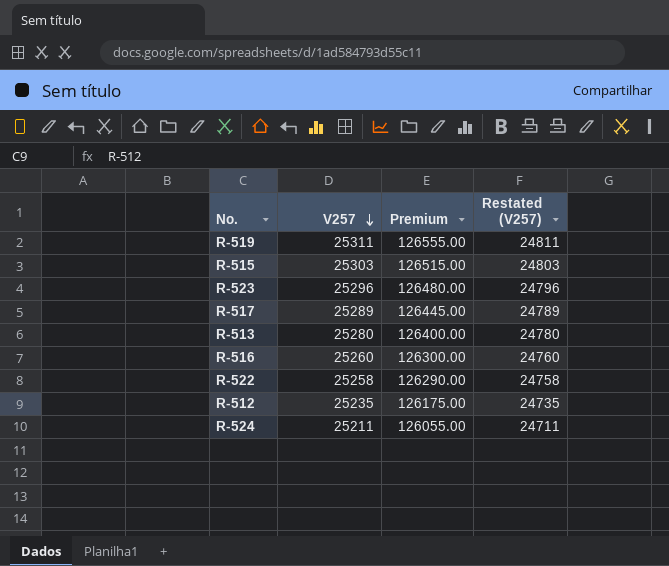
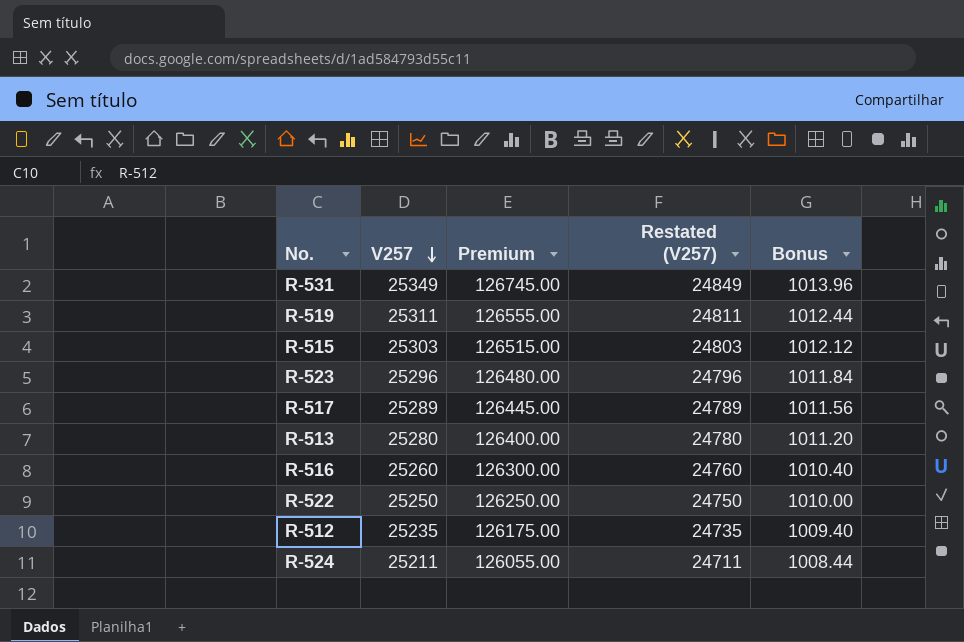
column Bonus | formula: none -> [V257] * 0.04
row R-531: none -> 25349 | 126745.00 | 24849 | 1013.96
R-522 | V257: 25258 -> 25250
R-522 | Premium: 126290.00 -> 126250.00
R-522 | Restated (V257): 24758 -> 24750

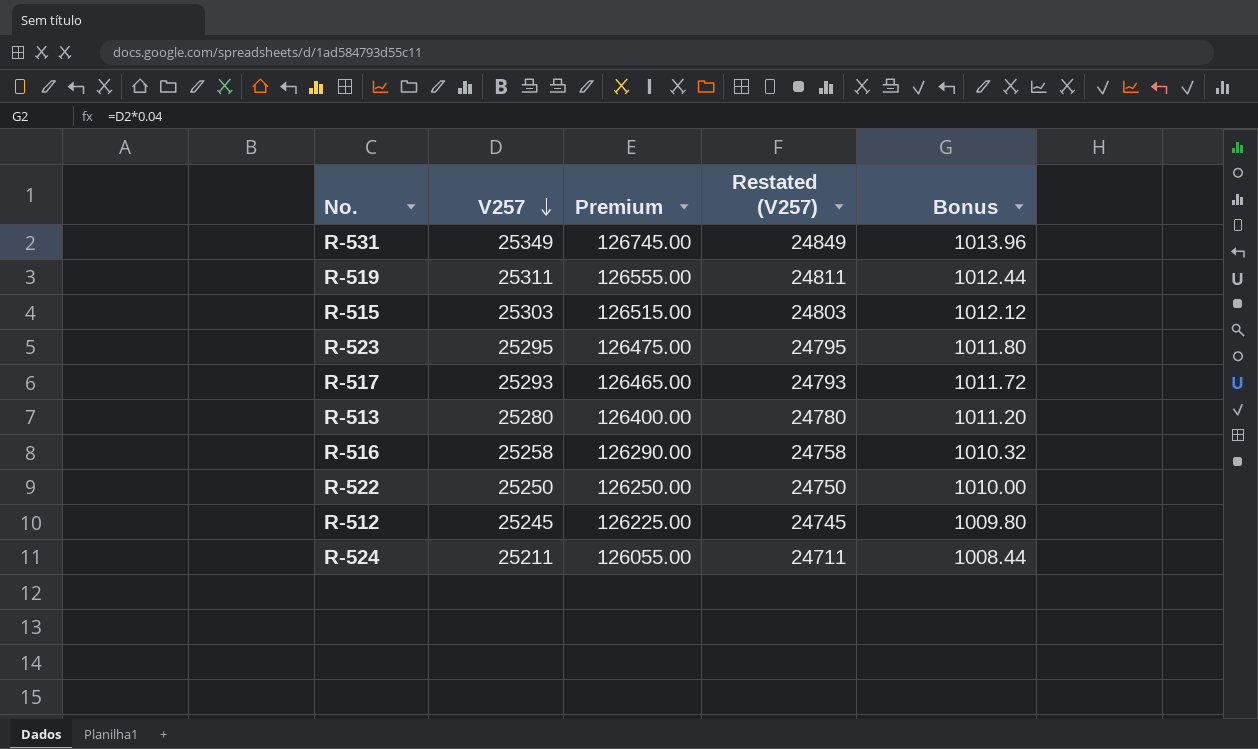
R-523 | V257: 25296 -> 25295
R-523 | Premium: 126480.00 -> 126475.00
R-523 | Restated (V257): 24796 -> 24795
R-523 | Bonus: 1011.84 -> 1011.80
R-517 | V257: 25289 -> 25293
R-517 | Premium: 126445.00 -> 126465.00
R-517 | Restated (V257): 24789 -> 24793
R-517 | Bonus: 1011.56 -> 1011.72
R-516 | V257: 25260 -> 25258
R-516 | Premium: 126300.00 -> 126290.00
R-516 | Restated (V257): 24760 -> 24758
R-516 | Bonus: 1010.40 -> 1010.32
R-512 | V257: 25235 -> 25245
R-512 | Premium: 126175.00 -> 126225.00
R-512 | Restated (V257): 24735 -> 24745
R-512 | Bonus: 1009.40 -> 1009.80

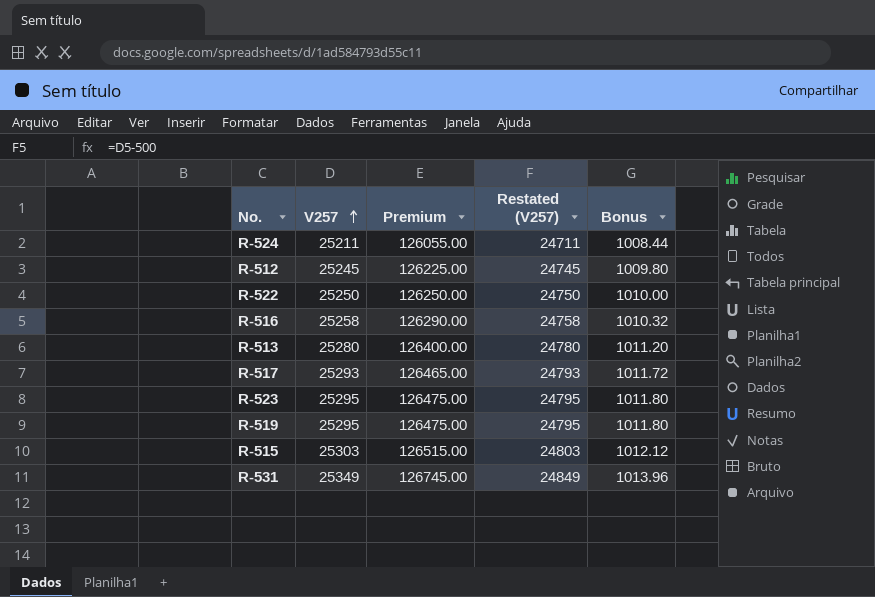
row order: V257 descending -> V257 ascending
R-519 | V257: 25311 -> 25295
R-519 | Premium: 126555.00 -> 126475.00
R-519 | Restated (V257): 24811 -> 24795
R-519 | Bonus: 1012.44 -> 1011.80

